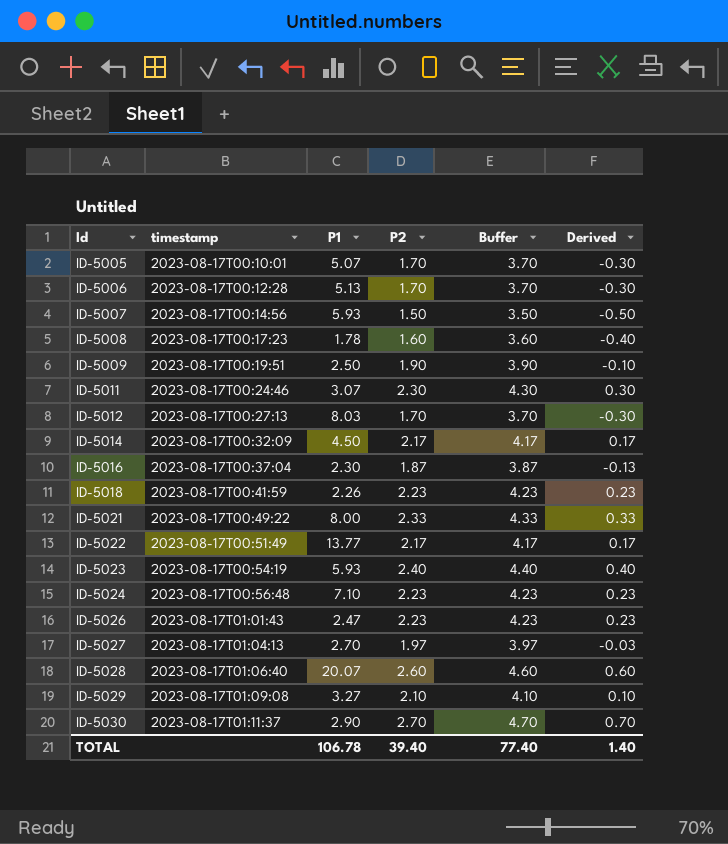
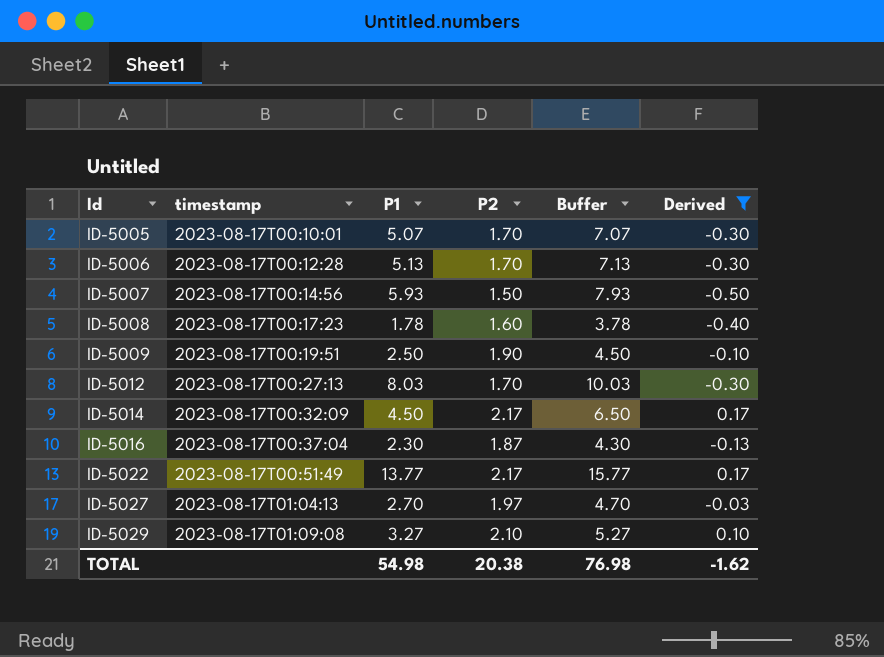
filter: none -> Derived <= 0.17
column Buffer | formula: [P2] + 2 -> [P1] + 2
TOTAL | P1: 106.78 -> 54.98
TOTAL | P2: 39.40 -> 20.38
TOTAL | Buffer: 77.40 -> 76.98
TOTAL | Derived: 1.40 -> -1.62

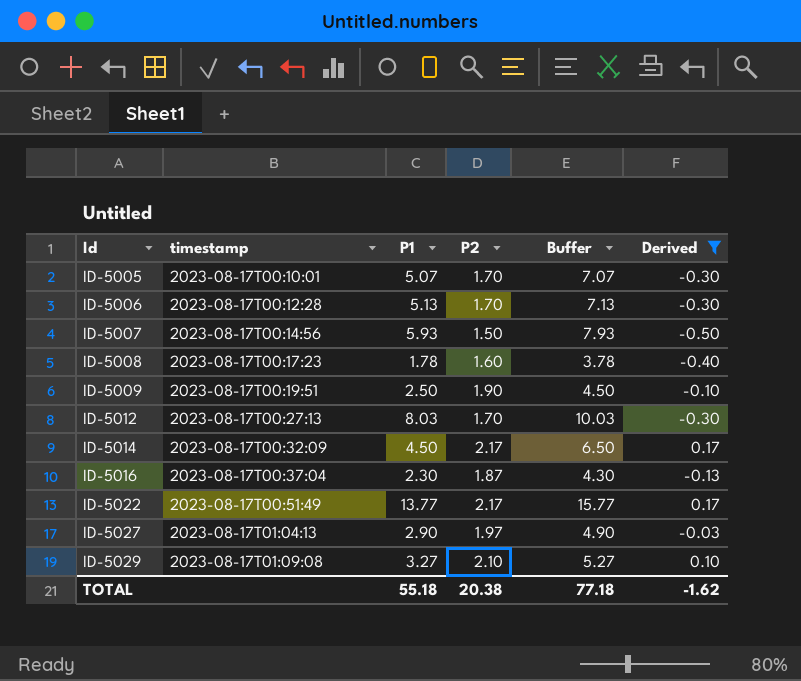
ID-5027 | P1: 2.70 -> 2.90
ID-5027 | Buffer: 4.70 -> 4.90
TOTAL | P1: 54.98 -> 55.18
TOTAL | Buffer: 76.98 -> 77.18

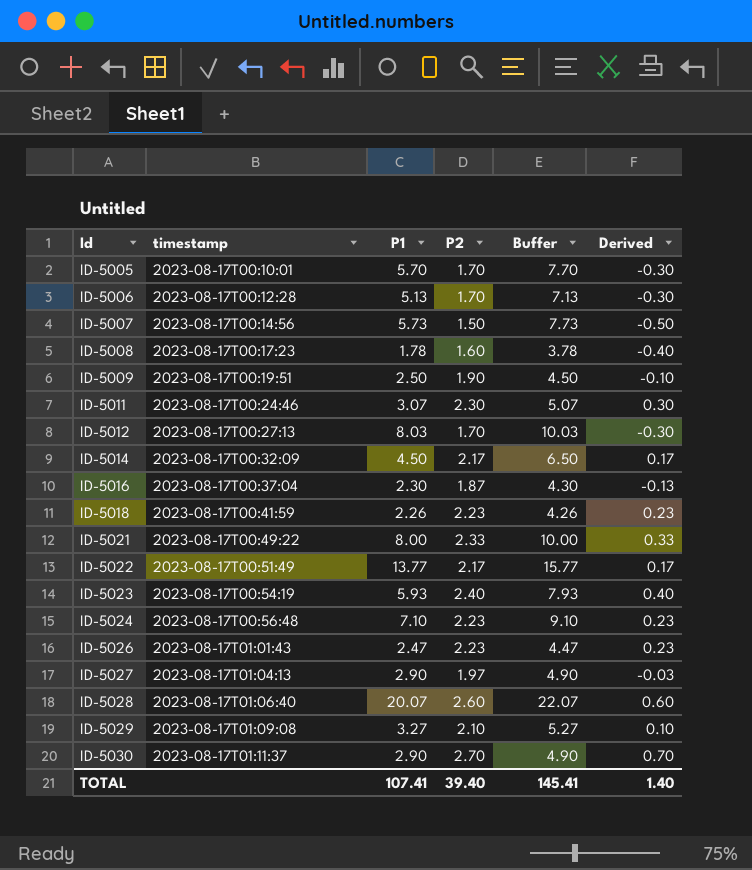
filter: Derived <= 0.17 -> none
ID-5005 | P1: 5.07 -> 5.70
ID-5005 | Buffer: 7.07 -> 7.70
ID-5007 | P1: 5.93 -> 5.73
ID-5007 | Buffer: 7.93 -> 7.73
TOTAL | P1: 55.18 -> 107.41
TOTAL | P2: 20.38 -> 39.40
TOTAL | Buffer: 77.18 -> 145.41
TOTAL | Derived: -1.62 -> 1.40

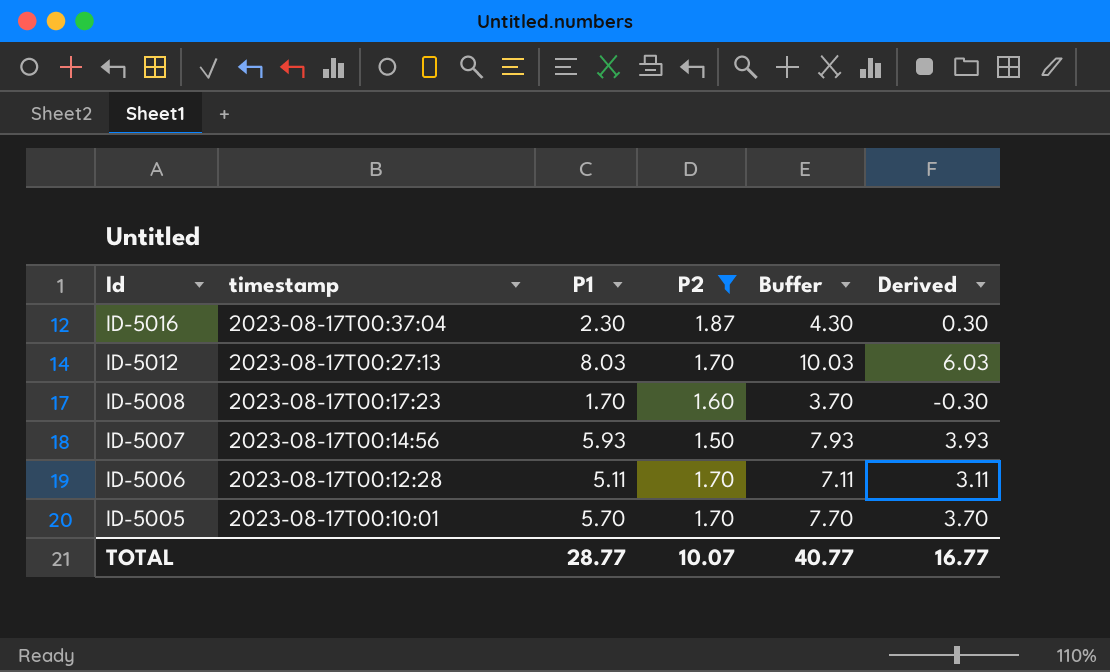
filter: none -> P2 <= 1.87
row order: Id ascending -> Id descending
column Derived | formula: [P2] - 2 -> [P1] - 2
ID-5008 | P1: 1.78 -> 1.70
ID-5008 | Buffer: 3.78 -> 3.70
ID-5007 | P1: 5.73 -> 5.93
ID-5007 | Buffer: 7.73 -> 7.93
ID-5006 | P1: 5.13 -> 5.11
ID-5006 | Buffer: 7.13 -> 7.11
TOTAL | P1: 107.41 -> 28.77
TOTAL | P2: 39.40 -> 10.07
TOTAL | Buffer: 145.41 -> 40.77
TOTAL | Derived: 1.40 -> 16.77

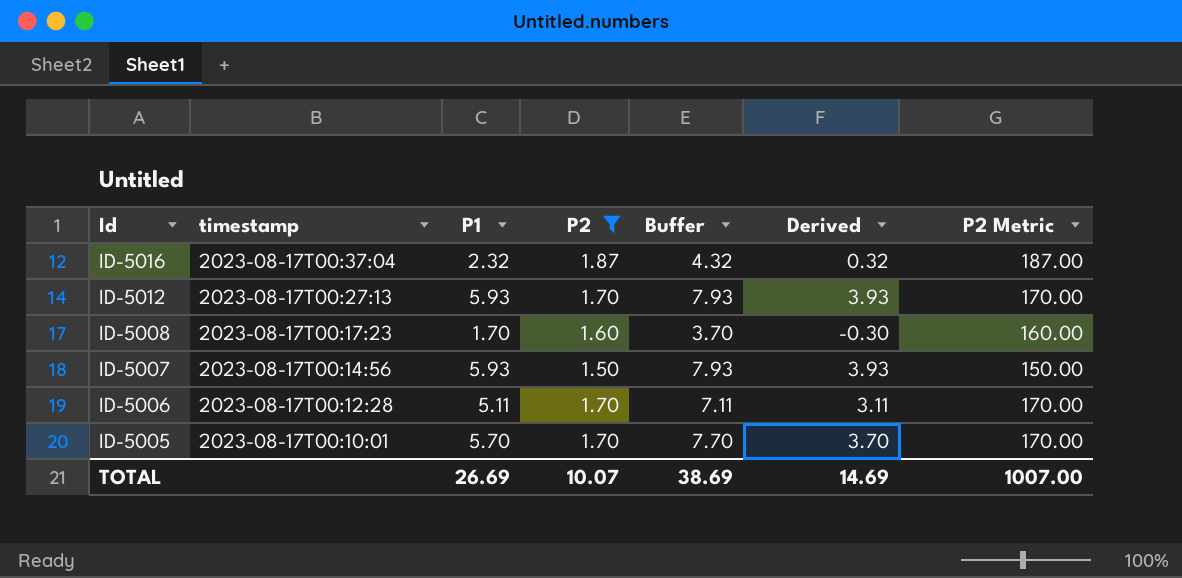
column P2 Metric | formula: none -> [P2] * 100
ID-5016 | P1: 2.30 -> 2.32
ID-5016 | Buffer: 4.30 -> 4.32
ID-5016 | Derived: 0.30 -> 0.32
ID-5012 | P1: 8.03 -> 5.93
ID-5012 | Buffer: 10.03 -> 7.93
ID-5012 | Derived: 6.03 -> 3.93
TOTAL | P1: 28.77 -> 26.69
TOTAL | Buffer: 40.77 -> 38.69
TOTAL | Derived: 16.77 -> 14.69

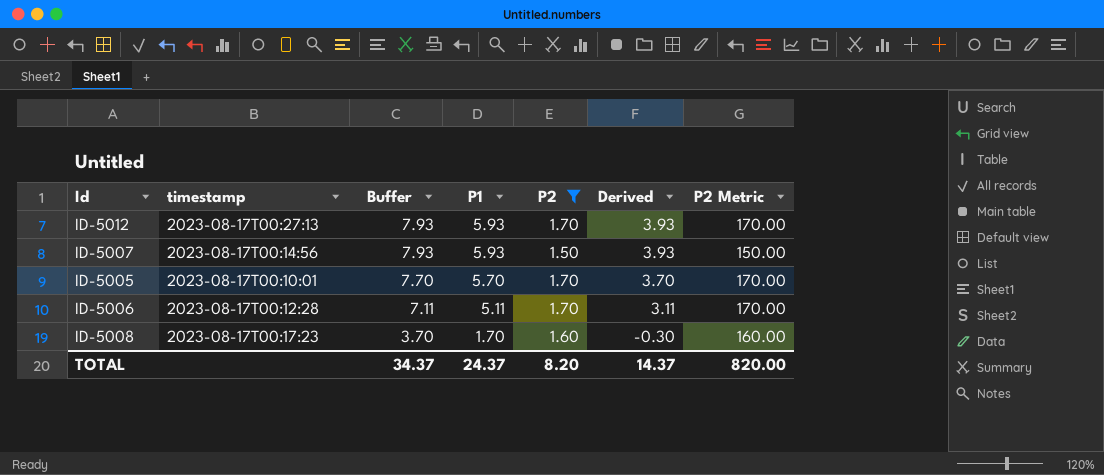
row order: Id descending -> Buffer descending
column Buffer | position: 5 -> 3
row ID-5016: 2023-08-17T00:37:04 | 2.32 | 1.87 | 4.32 | 0.32 | 187.00 -> none
TOTAL | Buffer: 38.69 -> 34.37
TOTAL | P1: 26.69 -> 24.37
TOTAL | P2: 10.07 -> 8.20
TOTAL | Derived: 14.69 -> 14.37
TOTAL | P2 Metric: 1007.00 -> 820.00

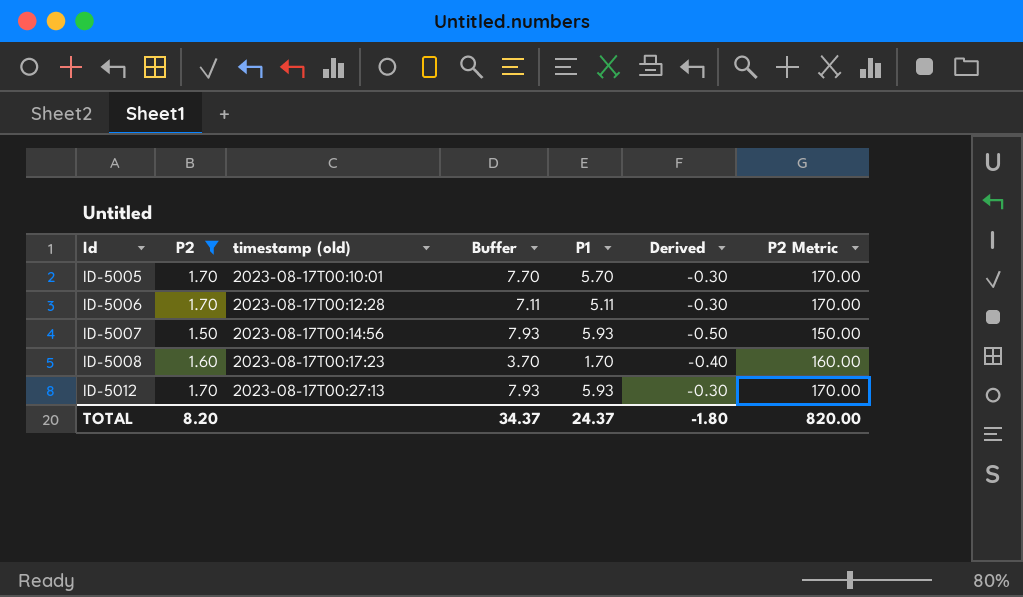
row order: Buffer descending -> Id ascending
column P2 | position: 5 -> 2
column name: timestamp -> timestamp (old)
column Derived | formula: [P1] - 2 -> [P2] - 2
TOTAL | Derived: 14.37 -> -1.80

